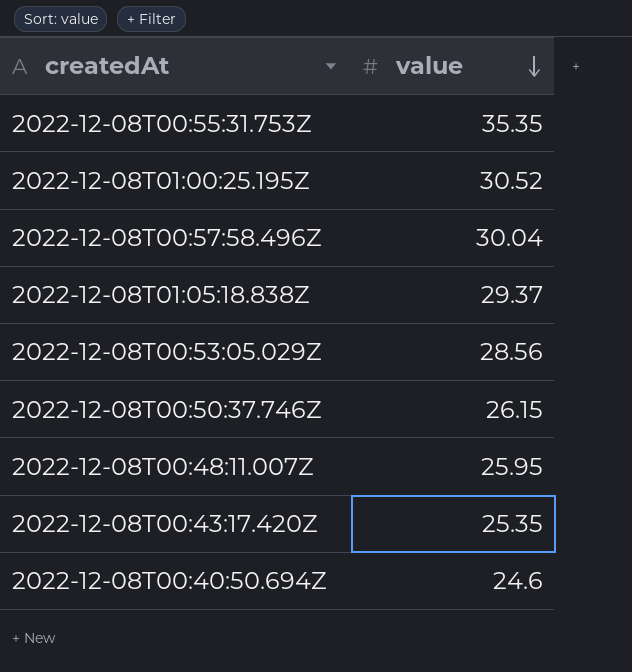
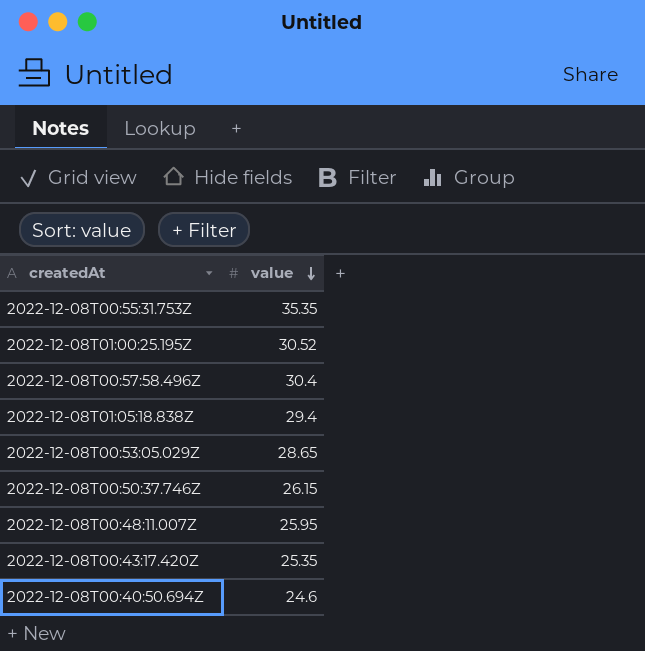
2022-12-08T00:57:58.496Z | value: 30.04 -> 30.4
2022-12-08T01:05:18.838Z | value: 29.37 -> 29.4
2022-12-08T00:53:05.029Z | value: 28.56 -> 28.65

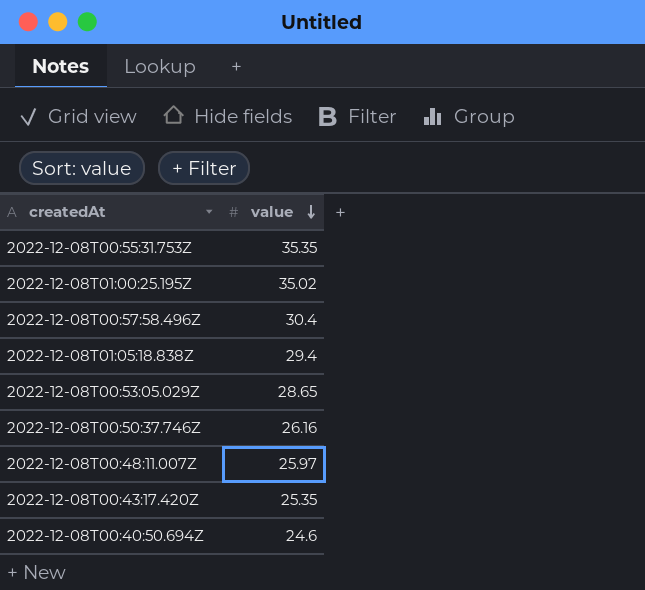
2022-12-08T01:00:25.195Z | value: 30.52 -> 35.02
2022-12-08T00:50:37.746Z | value: 26.15 -> 26.16
2022-12-08T00:48:11.007Z | value: 25.95 -> 25.97

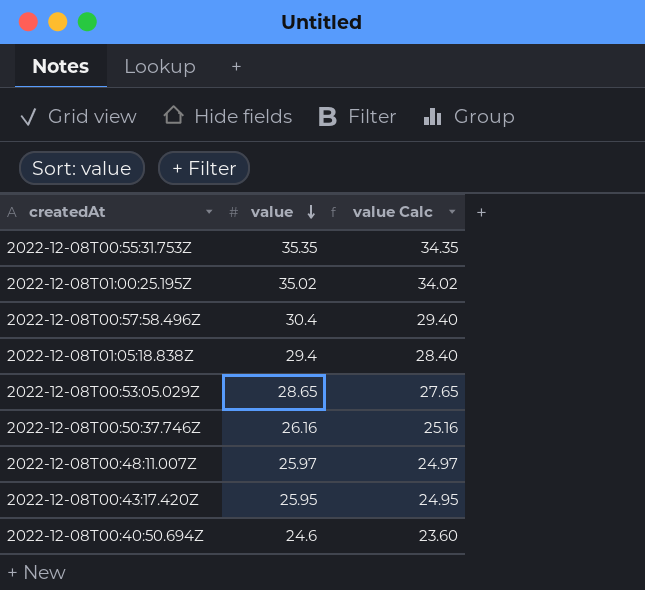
column value Calc | formula: none -> [value] - 1
2022-12-08T00:43:17.420Z | value: 25.35 -> 25.95

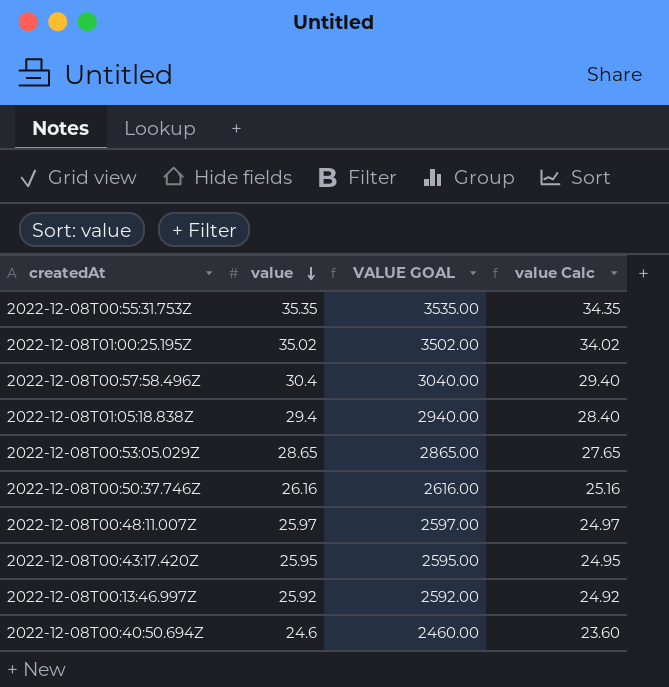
column VALUE GOAL | formula: none -> [value] * 100
row 2022-12-08T00:13:46.997Z: none -> 25.92 | 2592.00 | 24.92

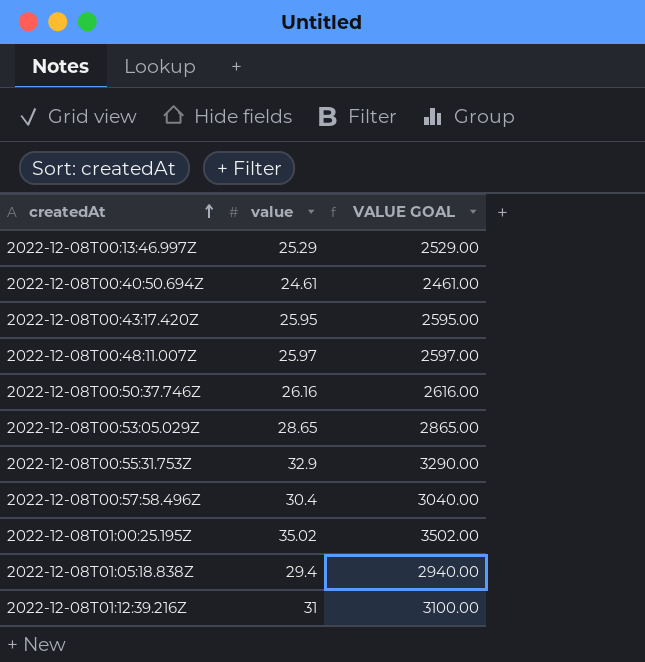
row order: value descending -> createdAt ascending
column value Calc | formula: [value] - 1 -> none
2022-12-08T00:13:46.997Z | value: 25.92 -> 25.29
2022-12-08T00:13:46.997Z | VALUE GOAL: 2592.00 -> 2529.00
2022-12-08T00:40:50.694Z | value: 24.6 -> 24.61
2022-12-08T00:40:50.694Z | VALUE GOAL: 2460.00 -> 2461.00
2022-12-08T00:55:31.753Z | value: 35.35 -> 32.9
2022-12-08T00:55:31.753Z | VALUE GOAL: 3535.00 -> 3290.00
row 2022-12-08T01:12:39.216Z: none -> 31 | 3100.00

